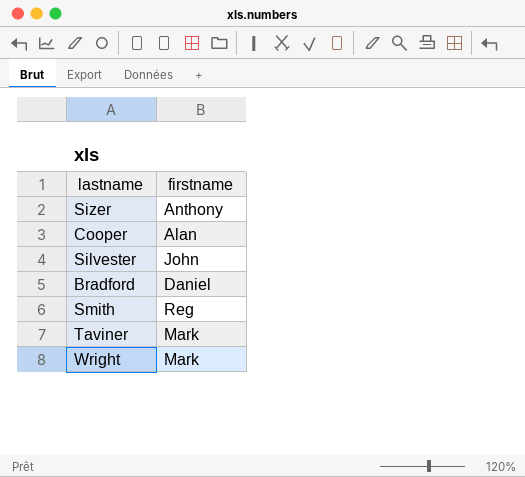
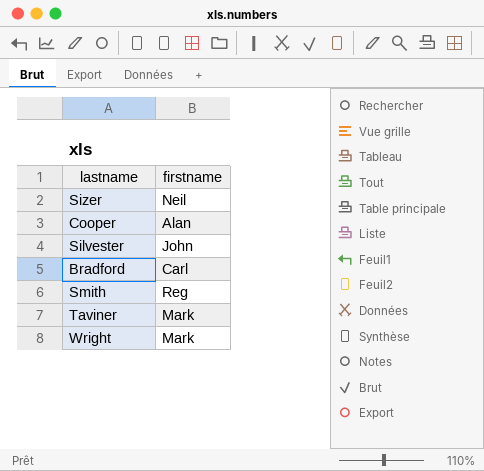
Sizer | firstname: Anthony -> Neil
Bradford | firstname: Daniel -> Carl

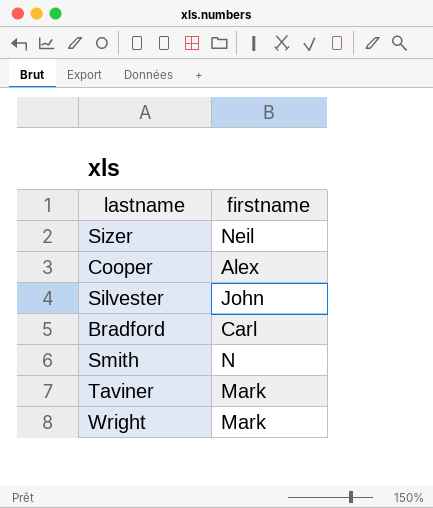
Cooper | firstname: Alan -> Alex
Smith | firstname: Reg -> N

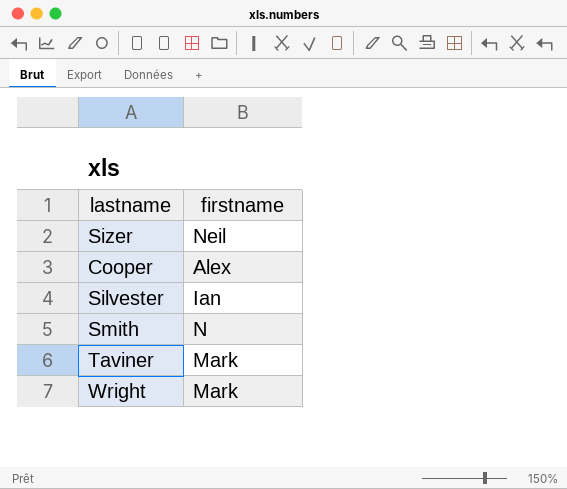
row Bradford: Carl -> none
Silvester | firstname: John -> Ian

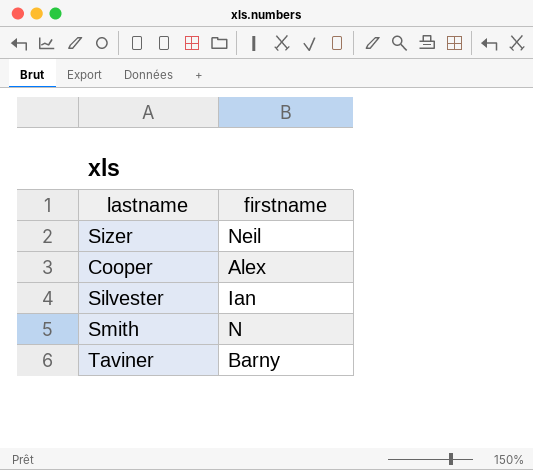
row Wright: Mark -> none
Taviner | firstname: Mark -> Barny

